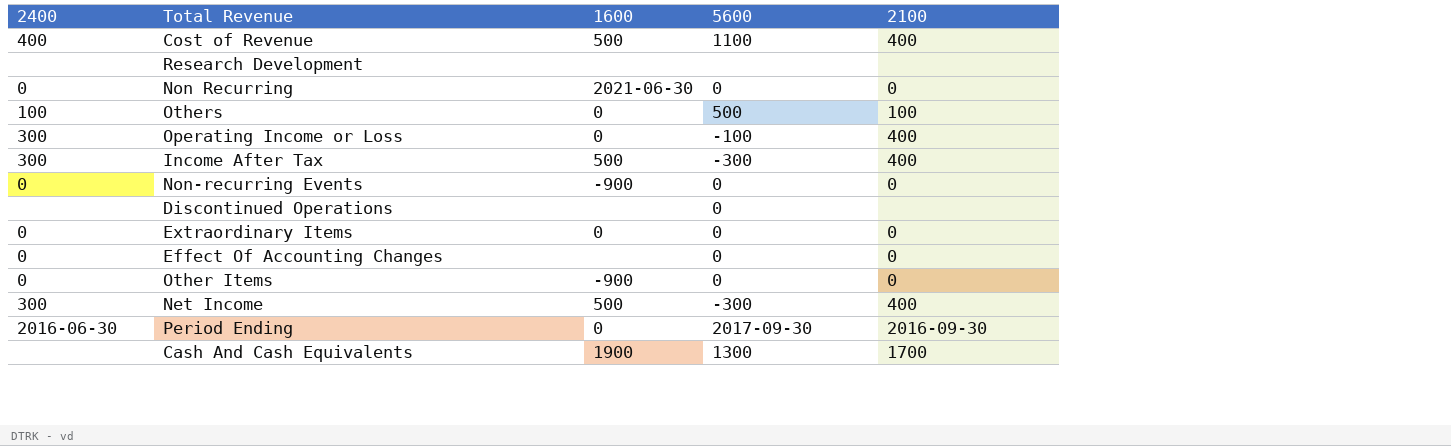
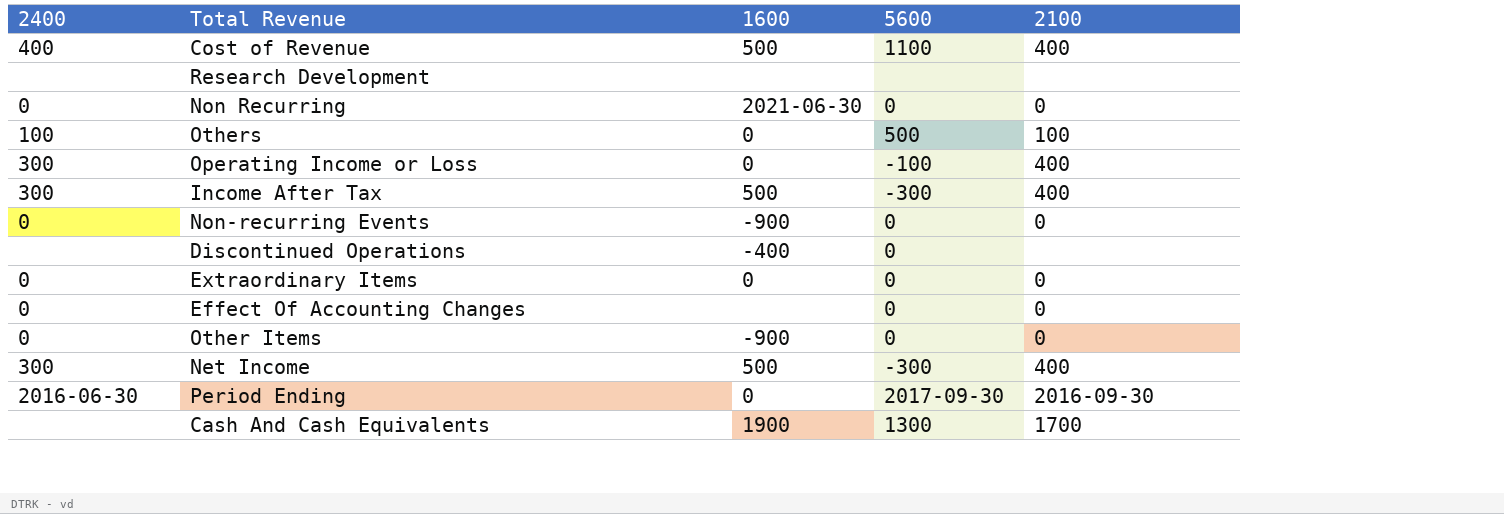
Discontinued Operations | 1600: none -> -400

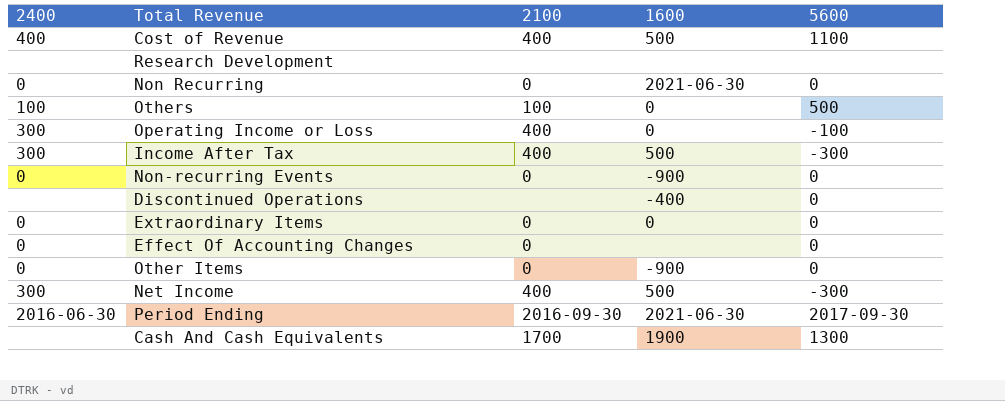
column 2100 | position: 5 -> 3
Period Ending | 1600: 0 -> 2021-06-30

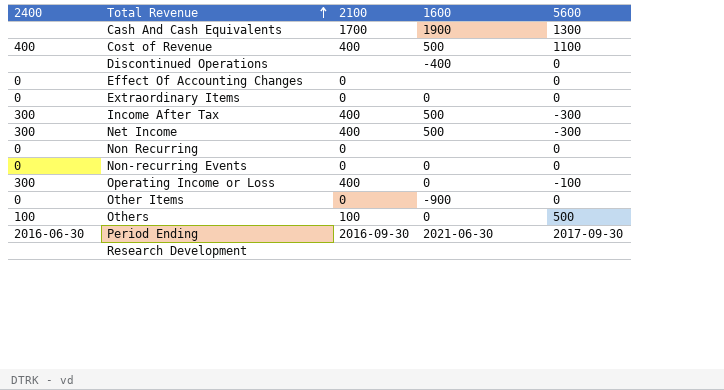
row order: none -> Total Revenue ascending
Non Recurring | 1600: 2021-06-30 -> none
Non-recurring Events | 1600: -900 -> 0

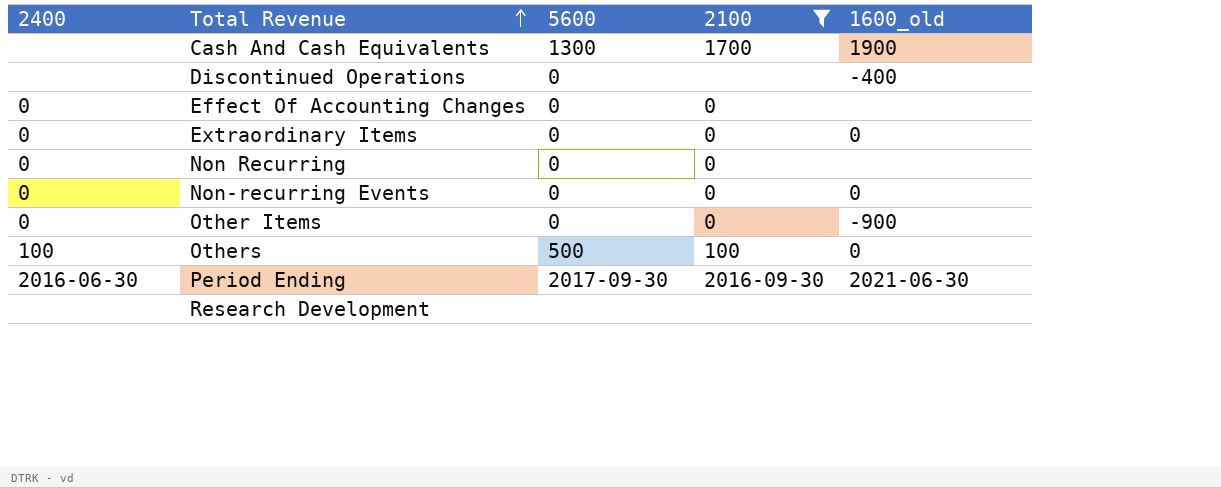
filter: none -> 2100 != 400
column 5600 | position: 5 -> 3
column name: 1600 -> 1600_old

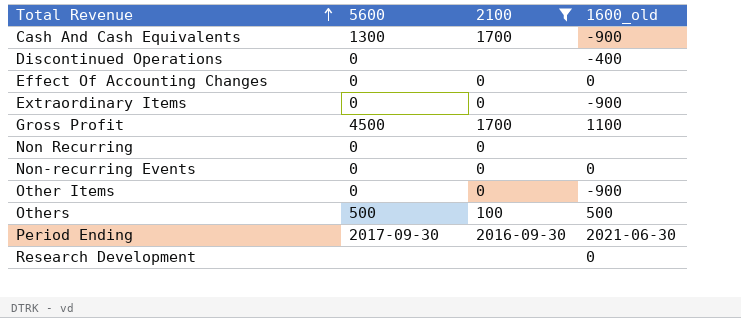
column 2400 | position: 1 -> none
Cash And Cash Equivalents | 1600_old: 1900 -> -900
Effect Of Accounting Changes | 1600_old: none -> 0
Extraordinary Items | 1600_old: 0 -> -900
row Gross Profit: none -> 4500 | 1700 | 1100
Others | 1600_old: 0 -> 500
Research Development | 1600_old: none -> 0

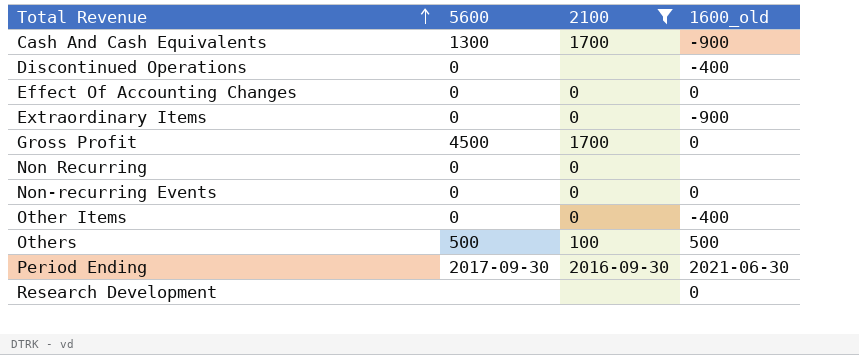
Gross Profit | 1600_old: 1100 -> 0
Other Items | 1600_old: -900 -> -400

